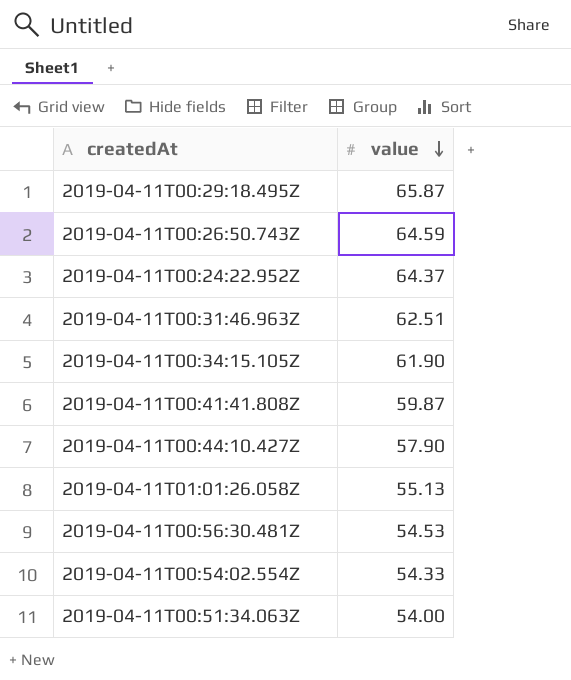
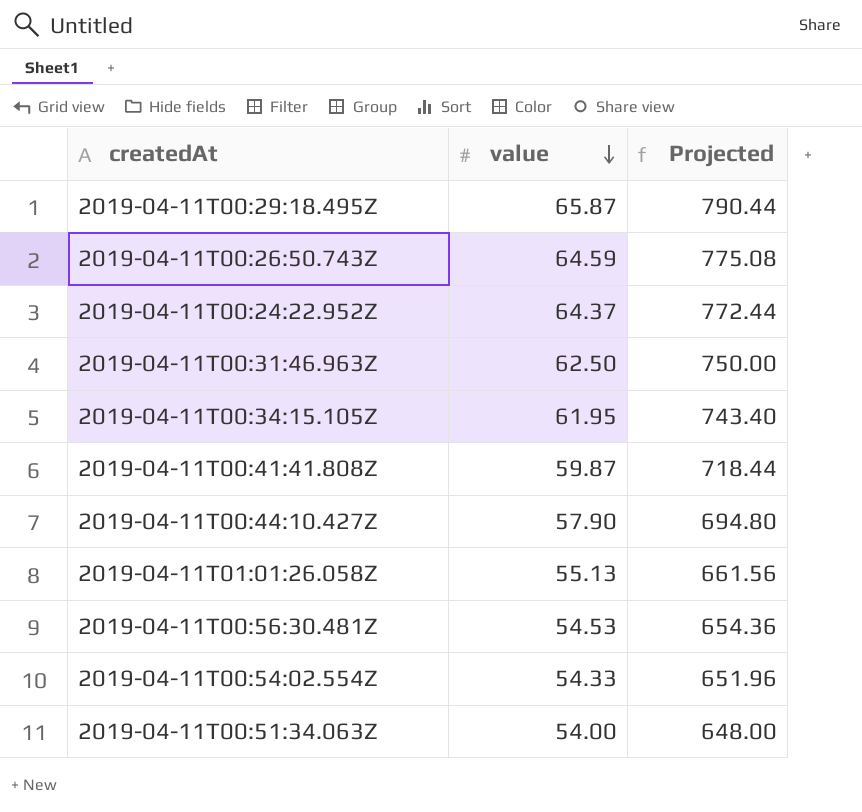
column Projected | formula: none -> [value] * 12
2019-04-11T00:31:46.963Z | value: 62.51 -> 62.50
2019-04-11T00:34:15.105Z | value: 61.90 -> 61.95

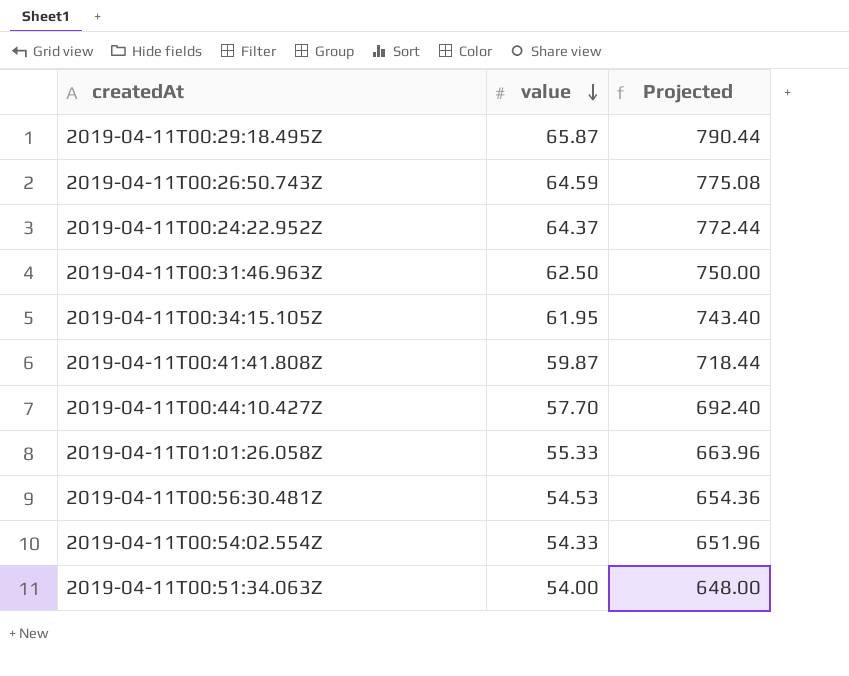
2019-04-11T00:44:10.427Z | value: 57.90 -> 57.70
2019-04-11T00:44:10.427Z | Projected: 694.80 -> 692.40
2019-04-11T01:01:26.058Z | value: 55.13 -> 55.33
2019-04-11T01:01:26.058Z | Projected: 661.56 -> 663.96

